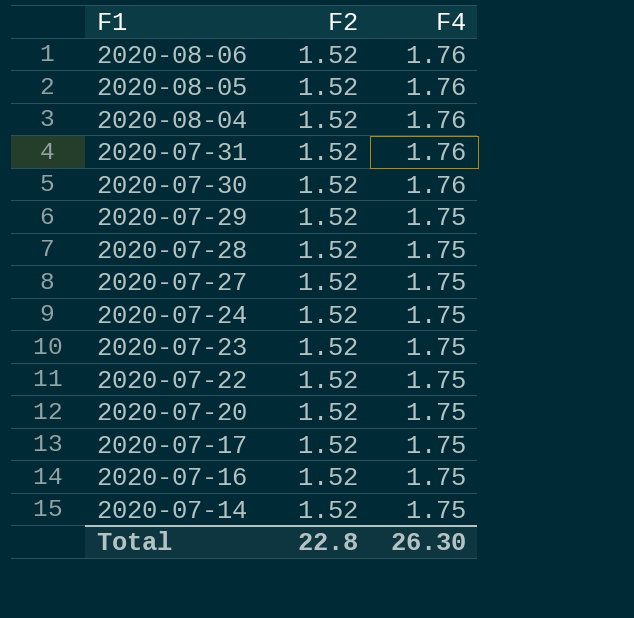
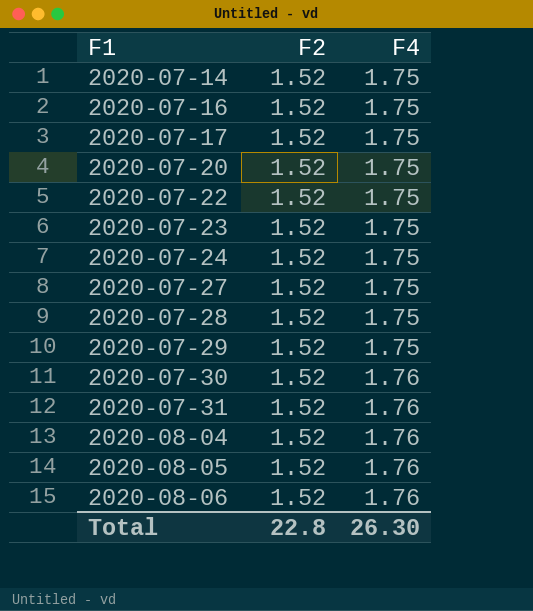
row order: F1 descending -> F1 ascending

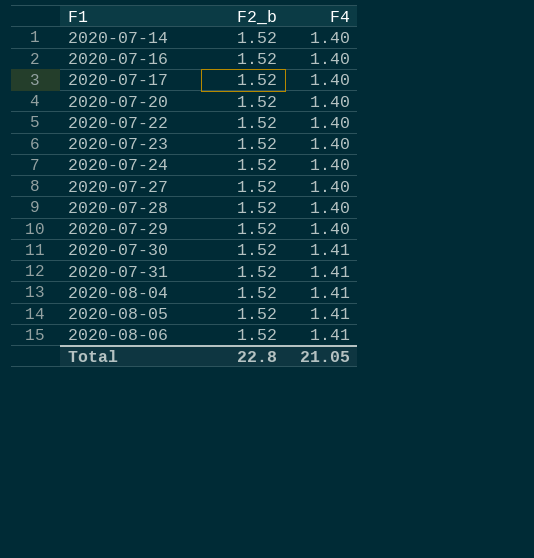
column name: F2 -> F2_b
2020-07-14 | F4: 1.75 -> 1.40
2020-07-16 | F4: 1.75 -> 1.40
2020-07-17 | F4: 1.75 -> 1.40
2020-07-20 | F4: 1.75 -> 1.40
2020-07-22 | F4: 1.75 -> 1.40
2020-07-23 | F4: 1.75 -> 1.40
2020-07-24 | F4: 1.75 -> 1.40
2020-07-27 | F4: 1.75 -> 1.40
2020-07-28 | F4: 1.75 -> 1.40
2020-07-29 | F4: 1.75 -> 1.40
2020-07-30 | F4: 1.76 -> 1.41
2020-07-31 | F4: 1.76 -> 1.41
2020-08-04 | F4: 1.76 -> 1.41
2020-08-05 | F4: 1.76 -> 1.41
2020-08-06 | F4: 1.76 -> 1.41
Total | F4: 26.30 -> 21.05

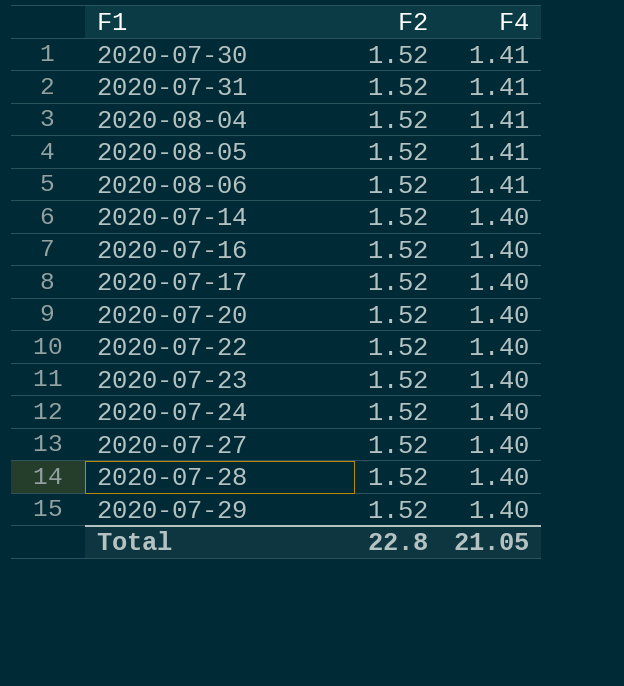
row order: F1 ascending -> F4 descending
column name: F2_b -> F2

